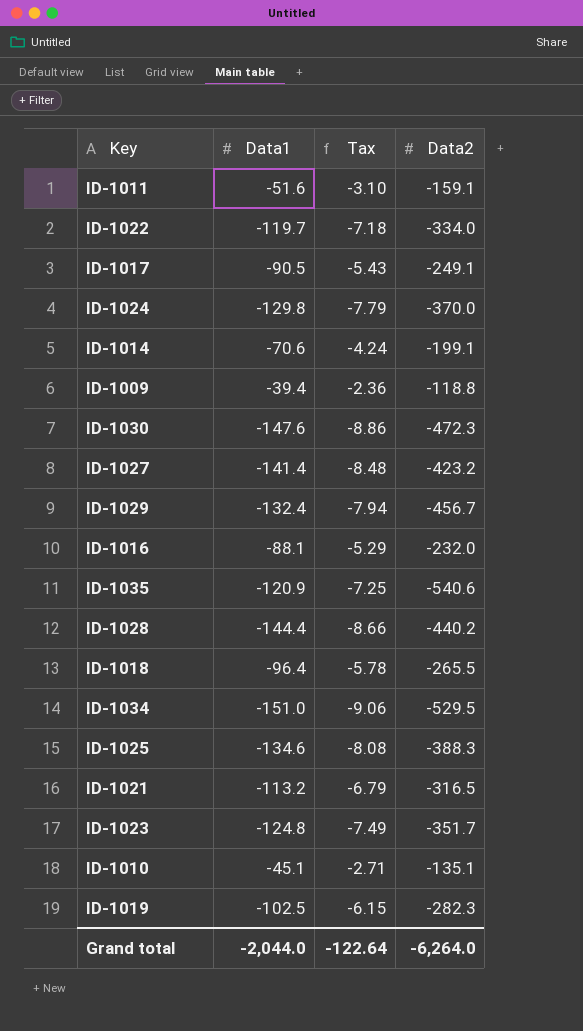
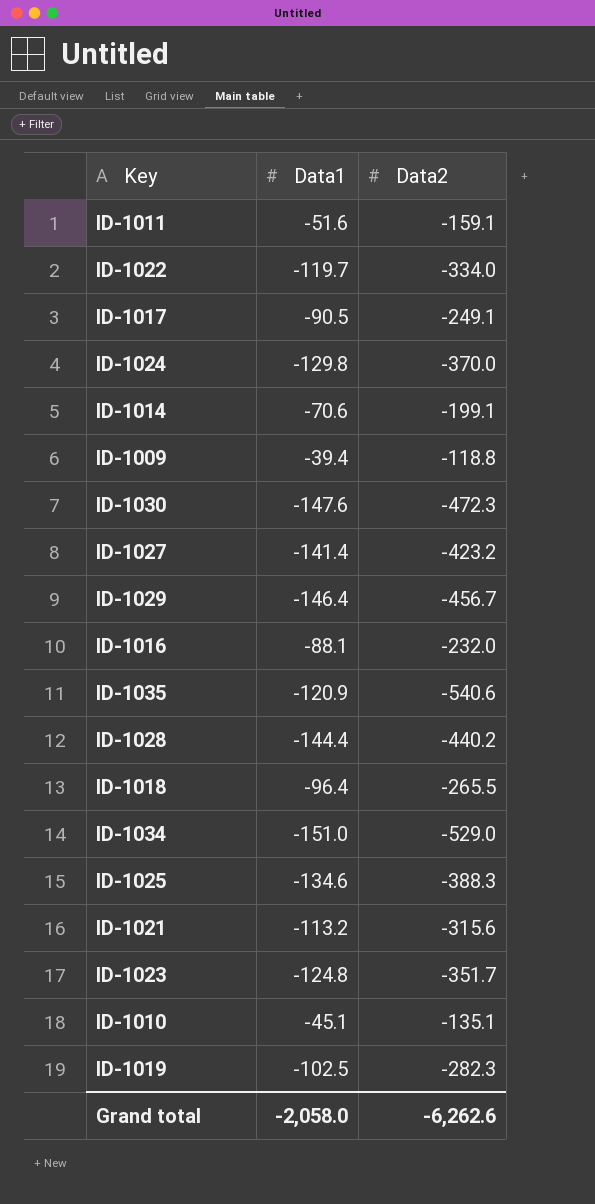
column Tax | formula: [Data1] * 0.06 -> none
ID-1029 | Data1: -132.4 -> -146.4
ID-1034 | Data2: -529.5 -> -529.0
ID-1021 | Data2: -316.5 -> -315.6
Grand total | Data1: -2,044.0 -> -2,058.0
Grand total | Data2: -6,264.0 -> -6,262.6

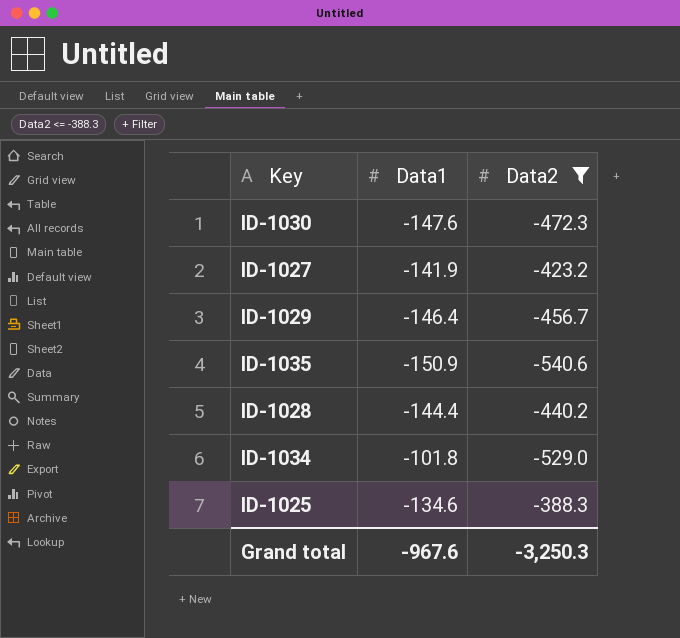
filter: none -> Data2 <= -388.3
ID-1027 | Data1: -141.4 -> -141.9
ID-1035 | Data1: -120.9 -> -150.9
ID-1034 | Data1: -151.0 -> -101.8
Grand total | Data1: -2,058.0 -> -967.6
Grand total | Data2: -6,262.6 -> -3,250.3

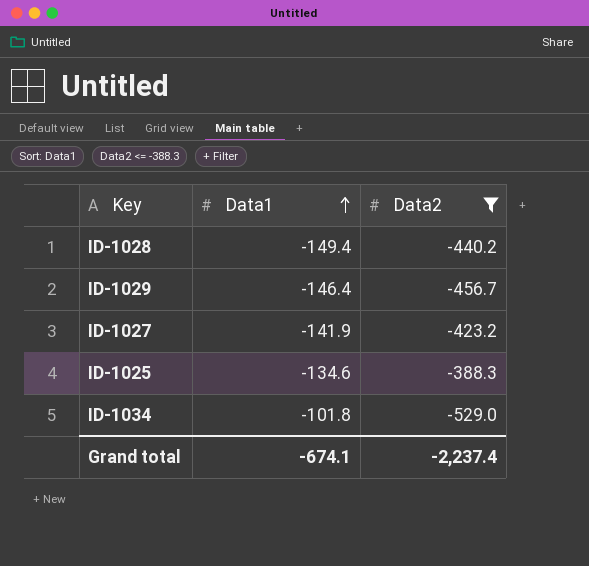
row order: none -> Data1 ascending
row ID-1030: -147.6 | -472.3 -> none
row ID-1035: -150.9 | -540.6 -> none
ID-1028 | Data1: -144.4 -> -149.4
Grand total | Data1: -967.6 -> -674.1
Grand total | Data2: -3,250.3 -> -2,237.4

